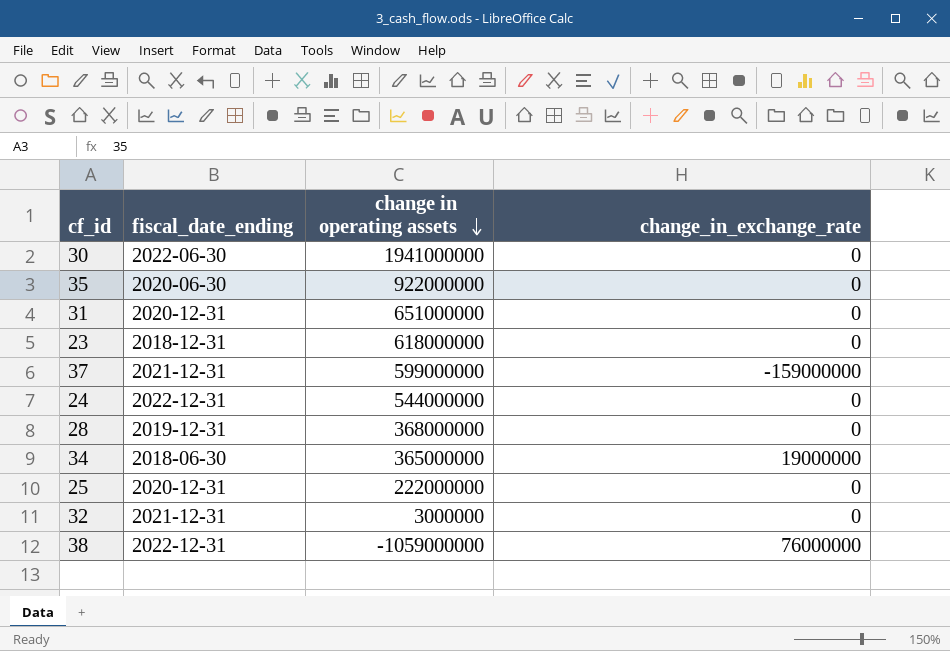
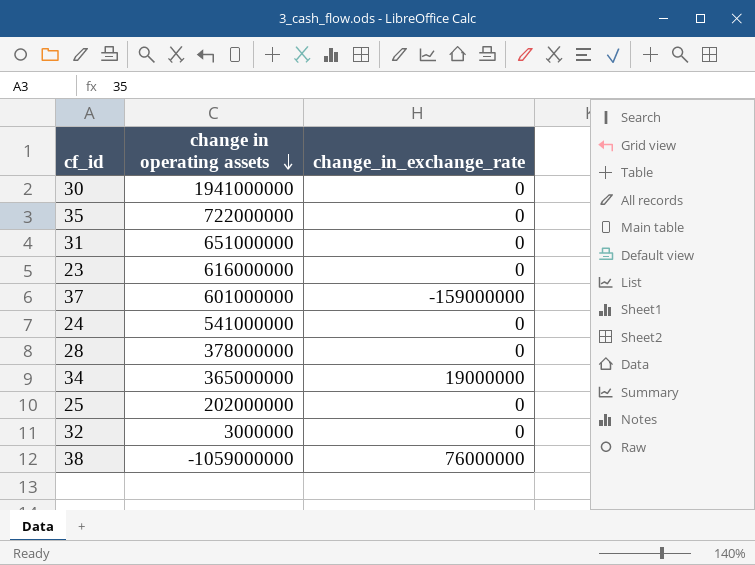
column fiscal_date_ending | position: 2 -> none
35 | change in operating assets: 922000000 -> 722000000
23 | change in operating assets: 618000000 -> 616000000
37 | change in operating assets: 599000000 -> 601000000
24 | change in operating assets: 544000000 -> 541000000
28 | change in operating assets: 368000000 -> 378000000
25 | change in operating assets: 222000000 -> 202000000

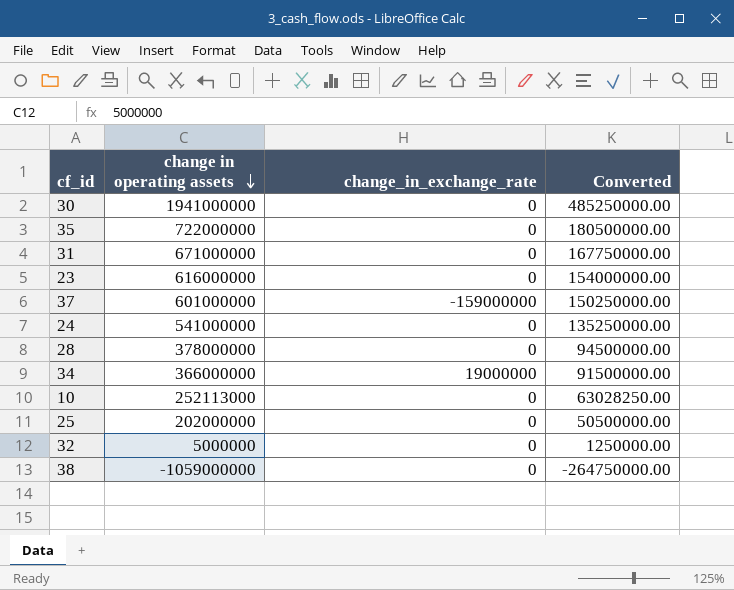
column Converted | formula: none -> [change in operating assets] * 0.25
31 | change in operating assets: 651000000 -> 671000000
34 | change in operating assets: 365000000 -> 366000000
row 10: none -> 252113000 | 0 | 63028250.00
32 | change in operating assets: 3000000 -> 5000000
38 | change_in_exchange_rate: 76000000 -> 0

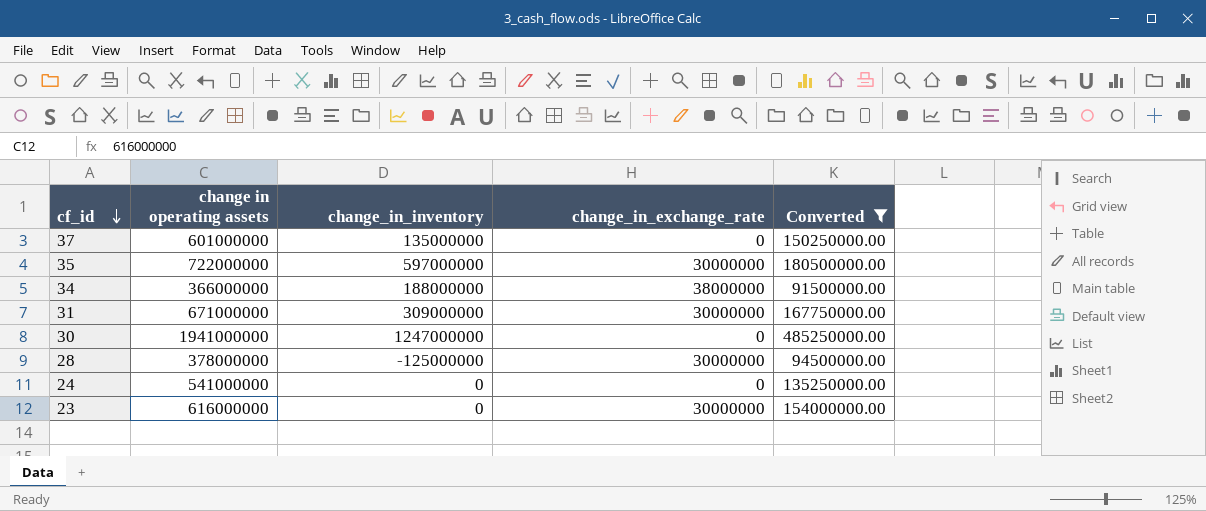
filter: none -> Converted >= 91500000.00
row order: change in operating assets descending -> cf_id descending
column change_in_inventory | position: none -> 3
37 | change_in_exchange_rate: -159000000 -> 0
35 | change_in_exchange_rate: 0 -> 30000000
34 | change_in_exchange_rate: 19000000 -> 38000000
31 | change_in_exchange_rate: 0 -> 30000000
28 | change_in_exchange_rate: 0 -> 30000000
23 | change_in_exchange_rate: 0 -> 30000000

